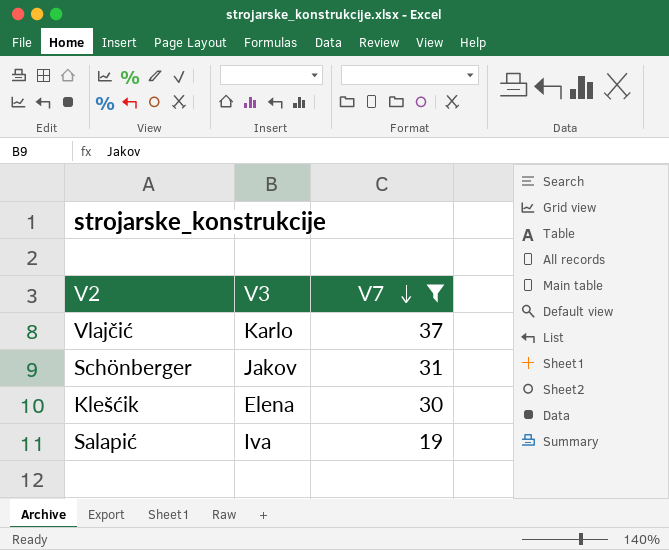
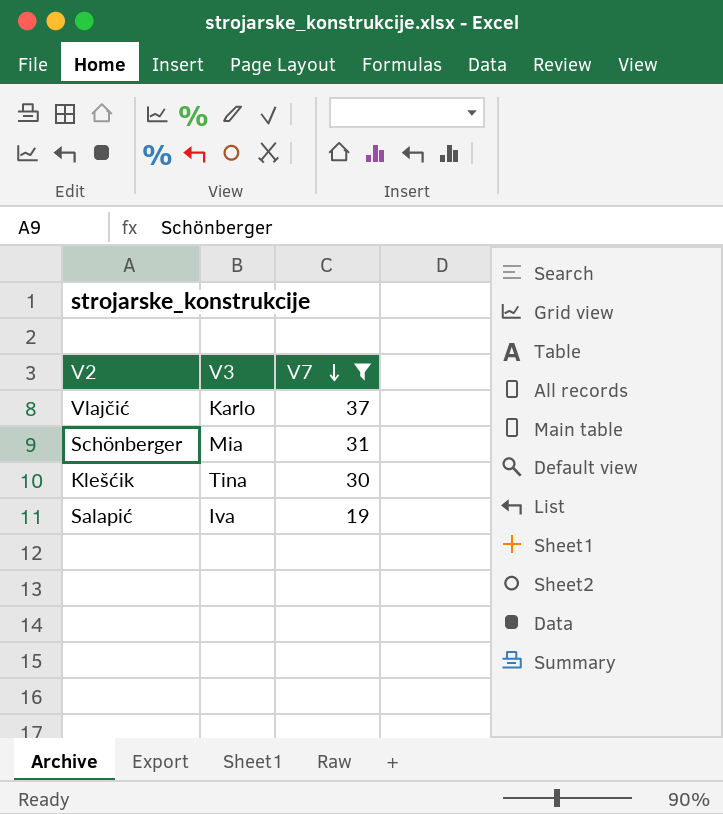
Schönberger | V3: Jakov -> Mia
Klešćik | V3: Elena -> Tina

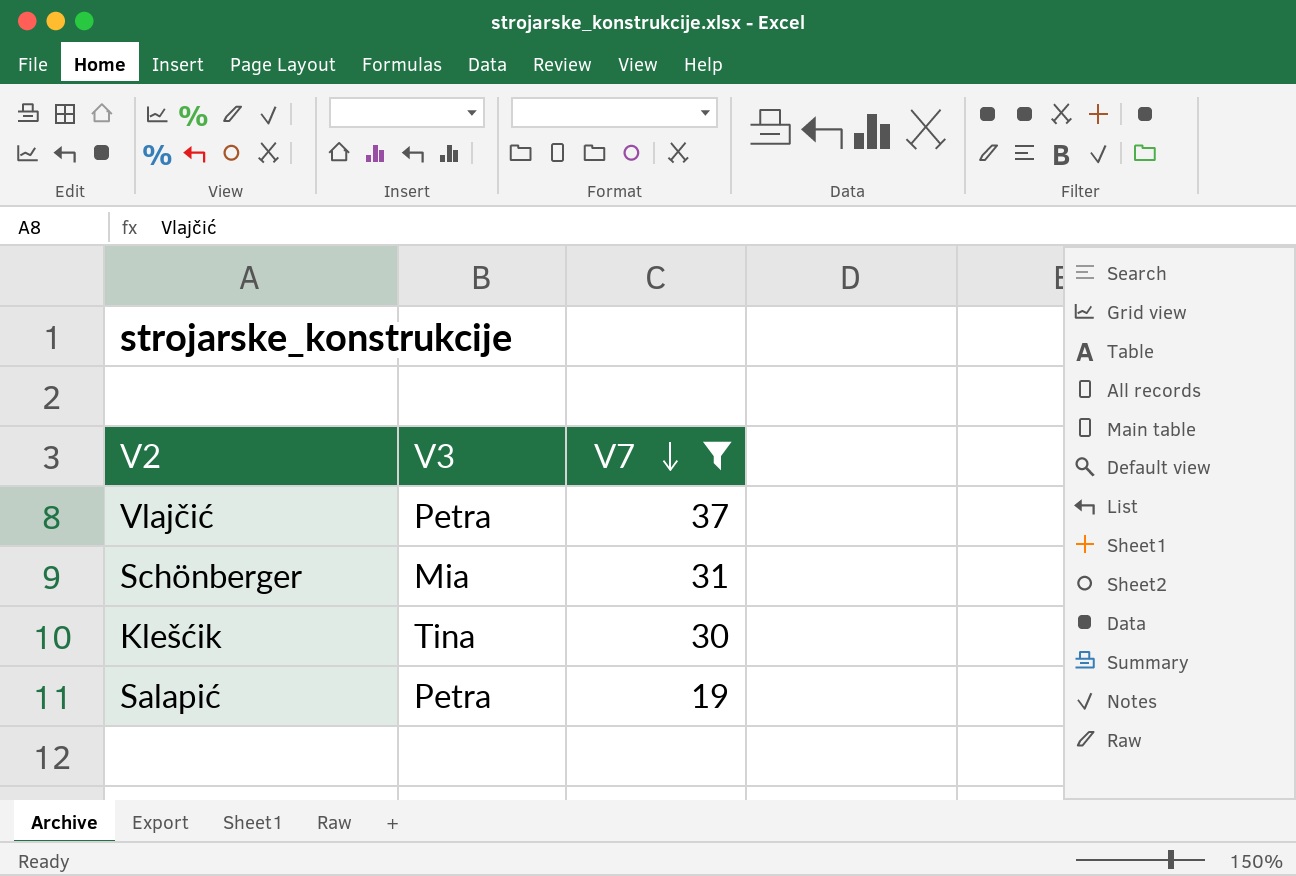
Vlajčić | V3: Karlo -> Petra
Salapić | V3: Iva -> Petra

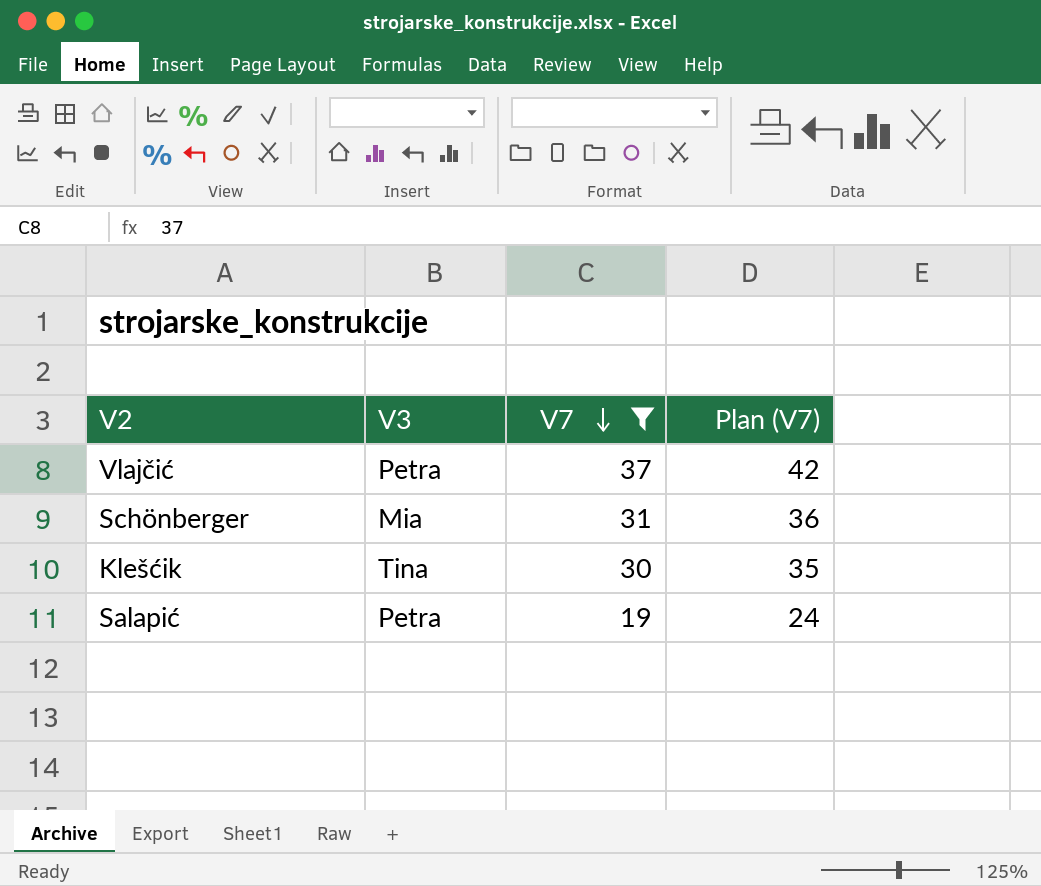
column Plan (V7) | formula: none -> [V7] + 5

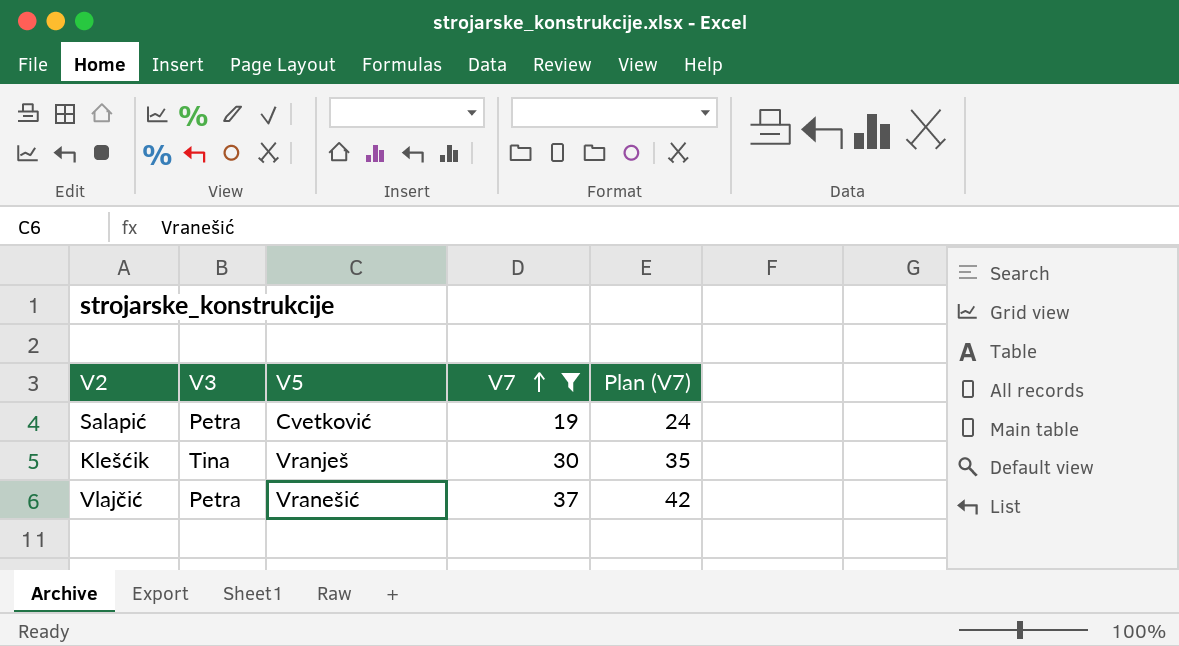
row order: V7 descending -> V7 ascending
column V5 | position: none -> 3
row Schönberger: Mia | 31 | 36 -> none

